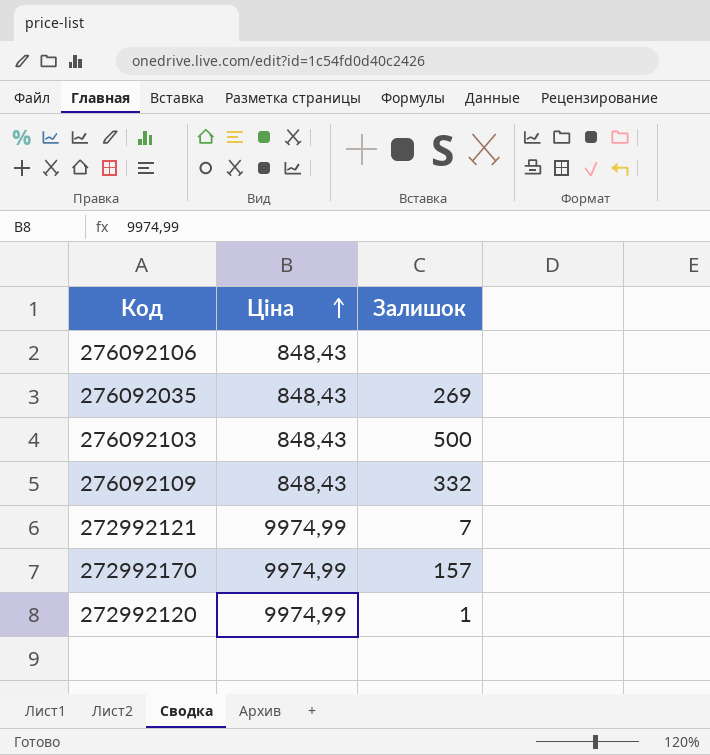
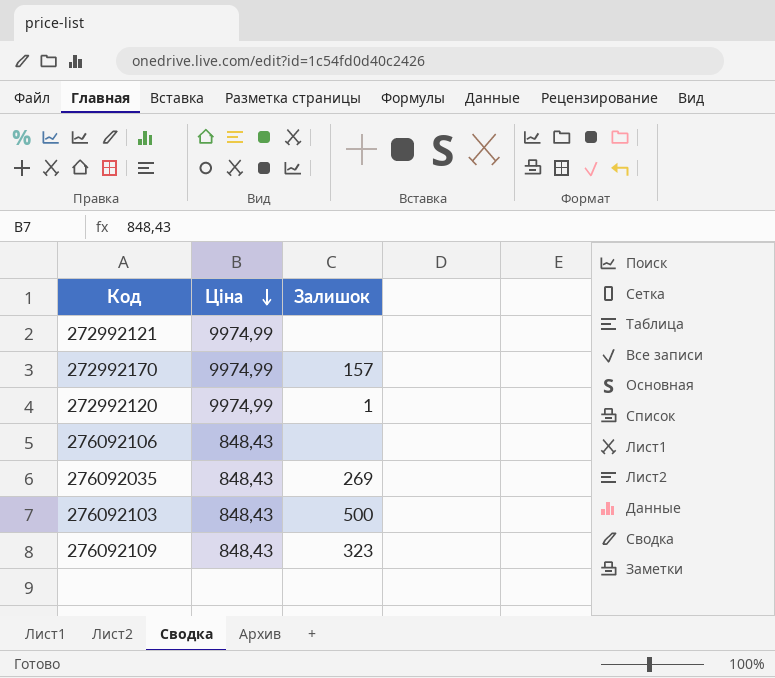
row order: Ціна ascending -> Ціна descending
272992121 | Залишок: 7 -> none
276092109 | Залишок: 332 -> 323

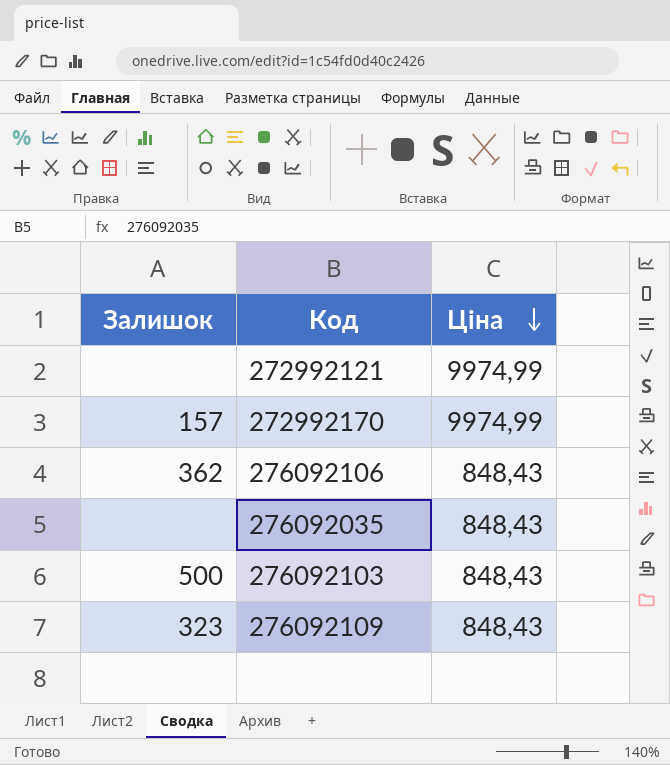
column Залишок | position: 3 -> 1
row 272992120: 9974,99 | 1 -> none
276092106 | Залишок: none -> 362
276092035 | Залишок: 269 -> none

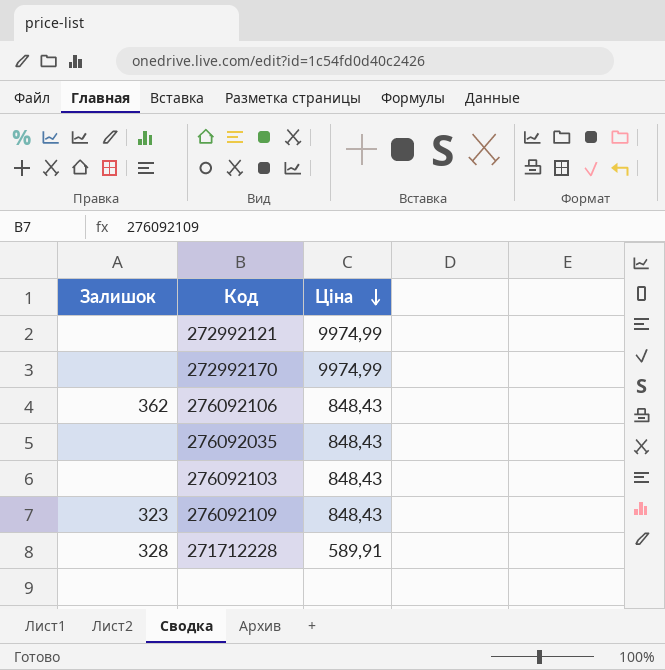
272992170 | Залишок: 157 -> none
276092103 | Залишок: 500 -> none
row 271712228: none -> 328 | 589,91

